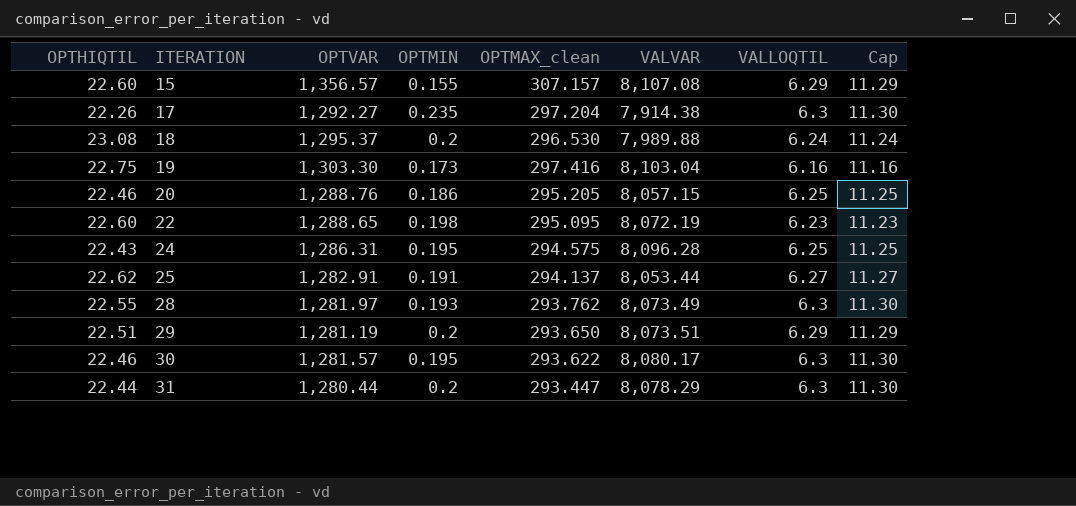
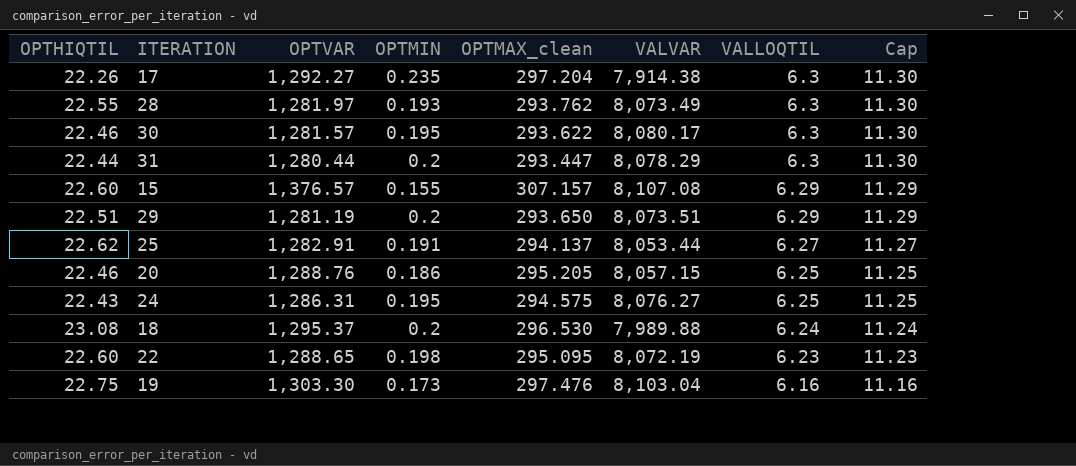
row order: ITERATION ascending -> VALLOQTIL descending
15 | OPTVAR: 1,356.57 -> 1,376.57
24 | VALVAR: 8,096.28 -> 8,076.27
19 | OPTMAX_clean: 297.416 -> 297.476

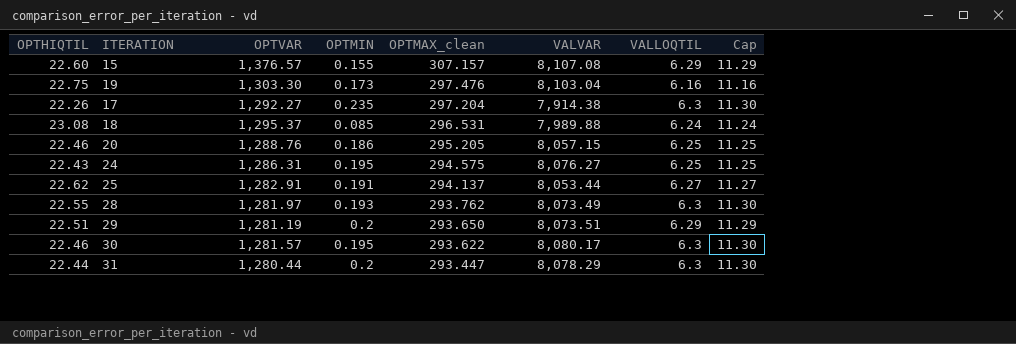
row order: VALLOQTIL descending -> OPTMAX_clean descending
row 22: 22.60 | 1,288.65 | 0.198 | 295.095 | 8,072.19 | 6.23 | 11.23 -> none
18 | OPTMIN: 0.2 -> 0.085
18 | OPTMAX_clean: 296.530 -> 296.531

